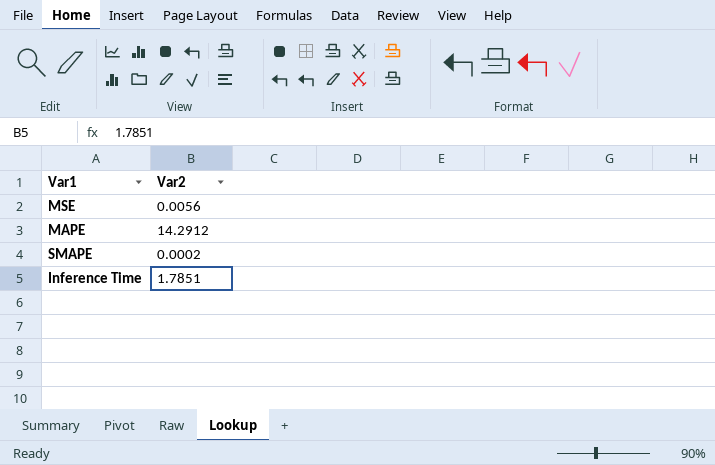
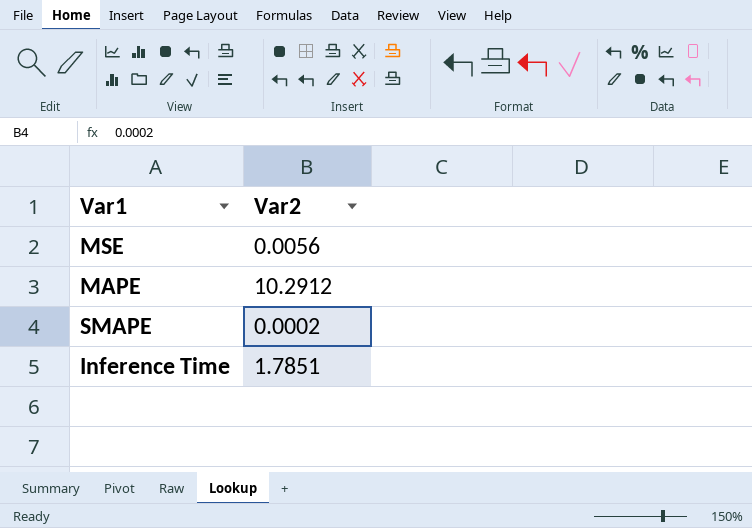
MAPE | Var2: 14.2912 -> 10.2912

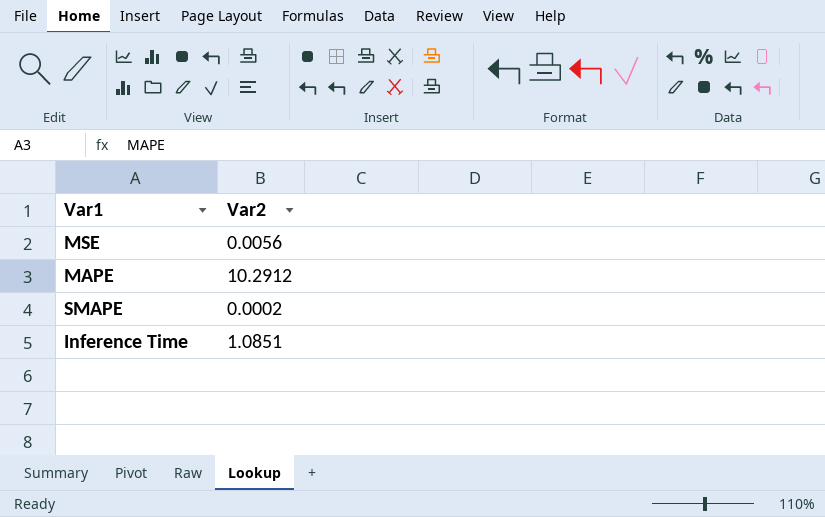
Inference Time | Var2: 1.7851 -> 1.0851

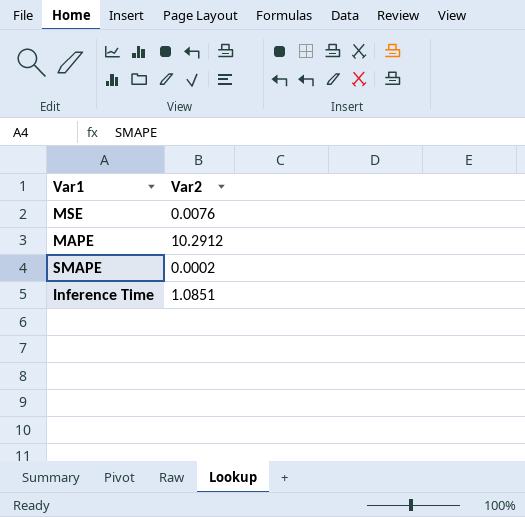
MSE | Var2: 0.0056 -> 0.0076

